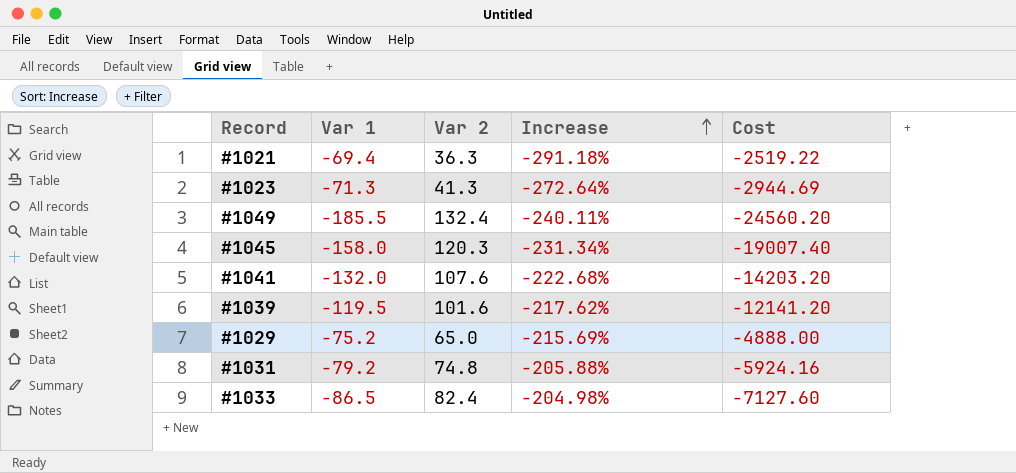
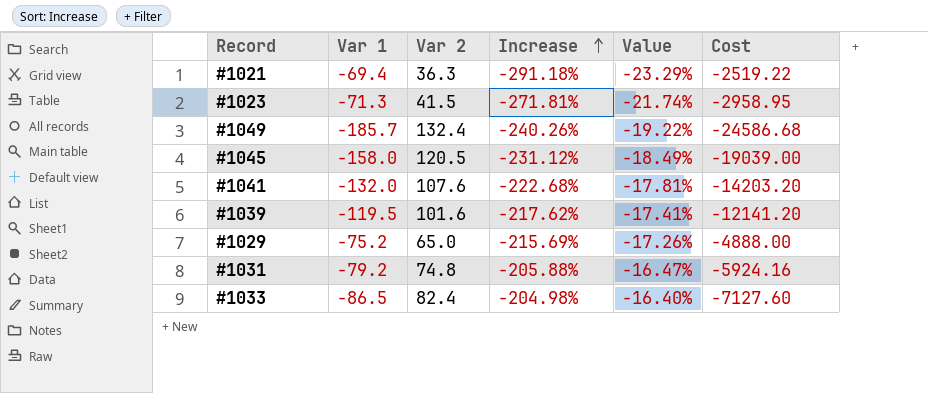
column Value | formula: none -> [Increase] * 0.08
#1023 | Var 2: 41.3 -> 41.5
#1023 | Increase: -272.64% -> -271.81%
#1023 | Cost: -2944.69 -> -2958.95
#1049 | Var 1: -185.5 -> -185.7
#1049 | Increase: -240.11% -> -240.26%
#1049 | Cost: -24560.20 -> -24586.68
#1045 | Var 2: 120.3 -> 120.5
#1045 | Increase: -231.34% -> -231.12%
#1045 | Cost: -19007.40 -> -19039.00

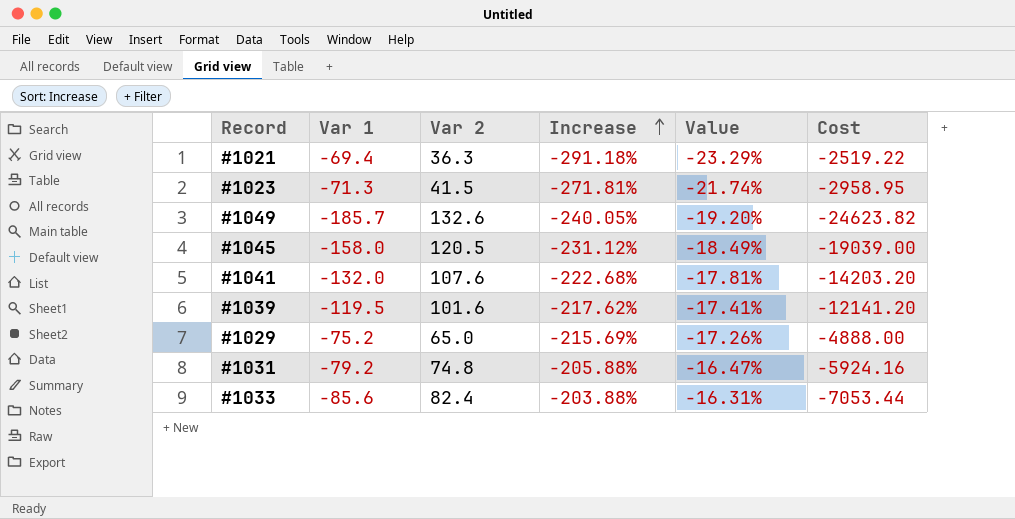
#1049 | Var 2: 132.4 -> 132.6
#1049 | Increase: -240.26% -> -240.05%
#1049 | Value: -19.22% -> -19.20%
#1049 | Cost: -24586.68 -> -24623.82
#1033 | Var 1: -86.5 -> -85.6
#1033 | Increase: -204.98% -> -203.88%
#1033 | Value: -16.40% -> -16.31%
#1033 | Cost: -7127.60 -> -7053.44

